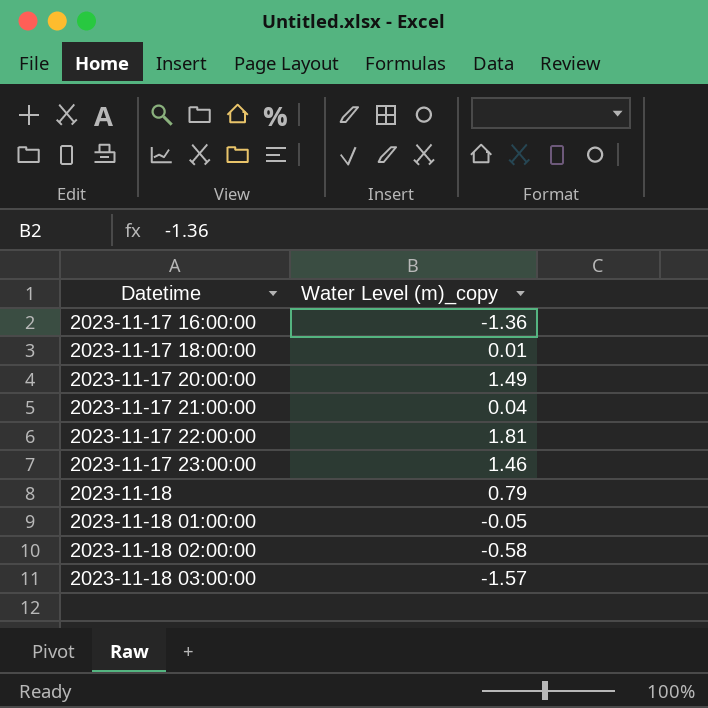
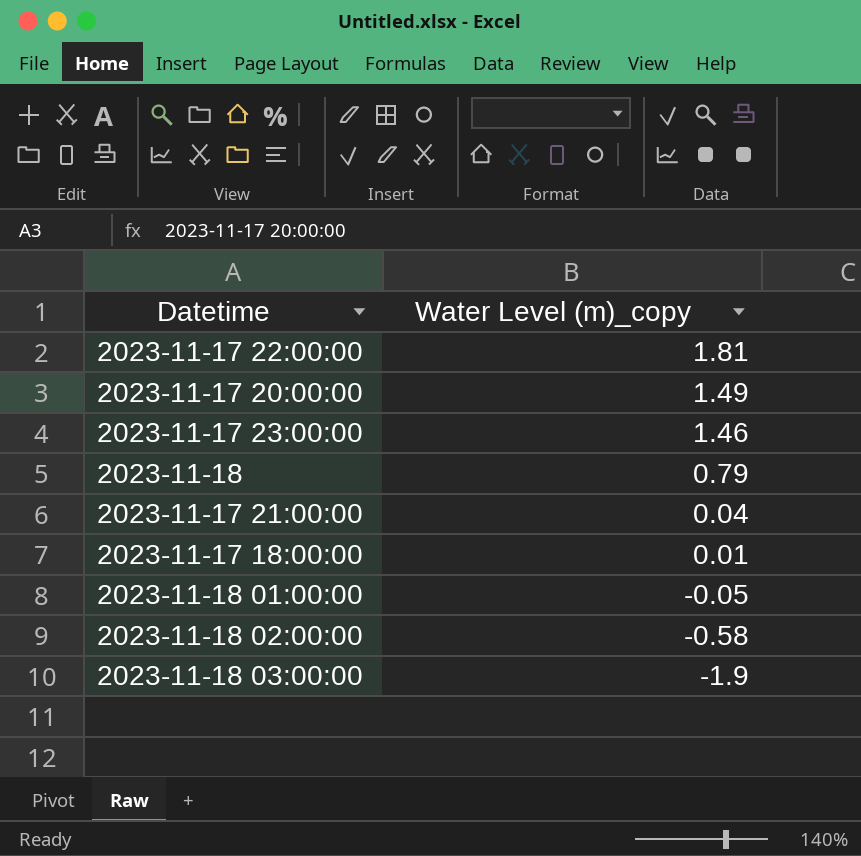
row order: Datetime ascending -> Water Level (m)_copy descending
row 2023-11-17 16:00:00: -1.36 -> none
2023-11-18 03:00:00 | Water Level (m)_copy: -1.57 -> -1.9

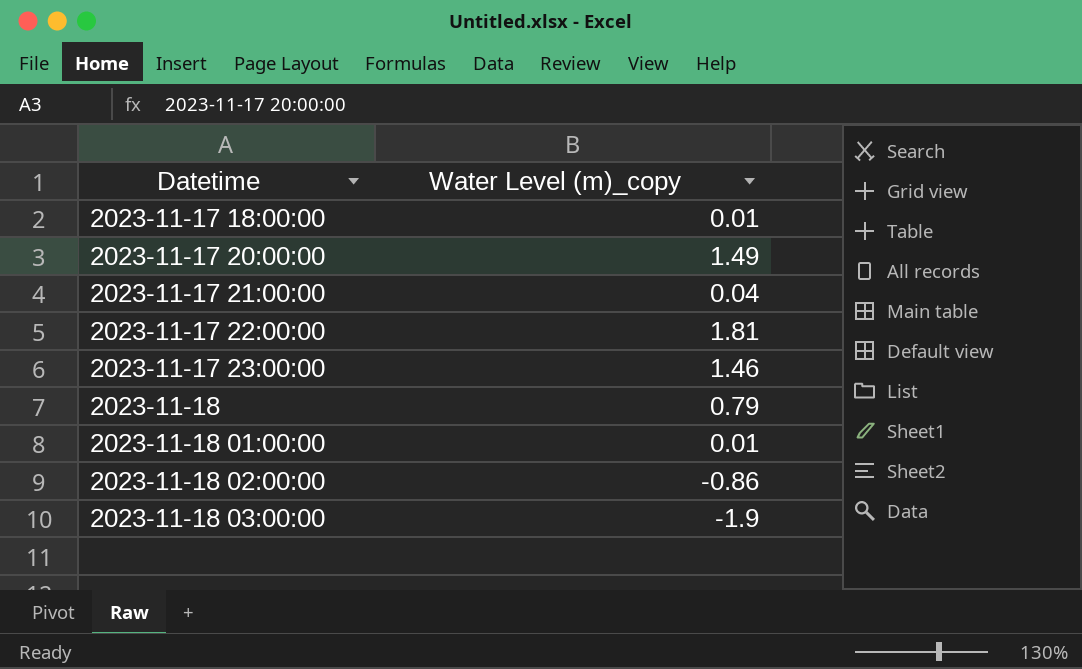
row order: Water Level (m)_copy descending -> Datetime ascending
2023-11-18 01:00:00 | Water Level (m)_copy: -0.05 -> 0.01
2023-11-18 02:00:00 | Water Level (m)_copy: -0.58 -> -0.86

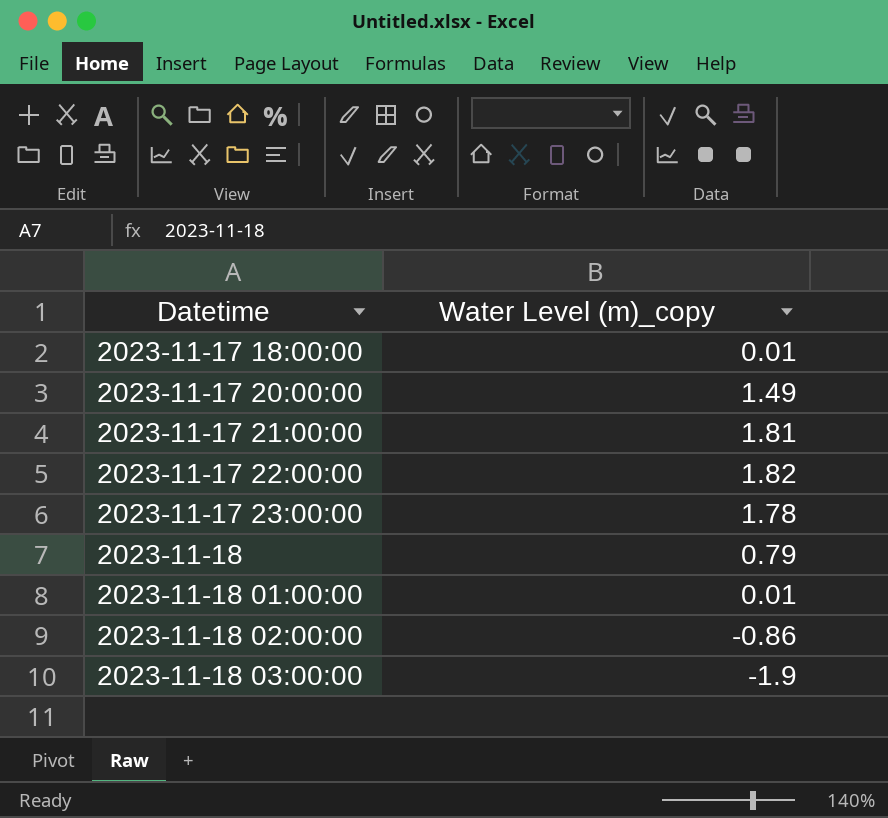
2023-11-17 21:00:00 | Water Level (m)_copy: 0.04 -> 1.81
2023-11-17 22:00:00 | Water Level (m)_copy: 1.81 -> 1.82
2023-11-17 23:00:00 | Water Level (m)_copy: 1.46 -> 1.78

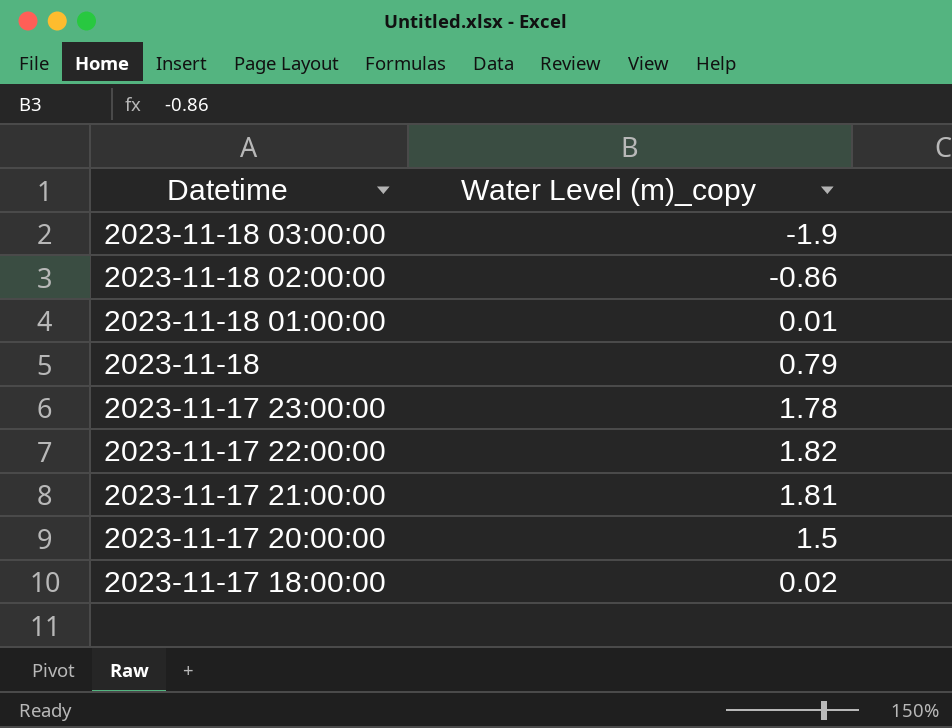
row order: Datetime ascending -> Datetime descending
2023-11-17 20:00:00 | Water Level (m)_copy: 1.49 -> 1.5
2023-11-17 18:00:00 | Water Level (m)_copy: 0.01 -> 0.02

